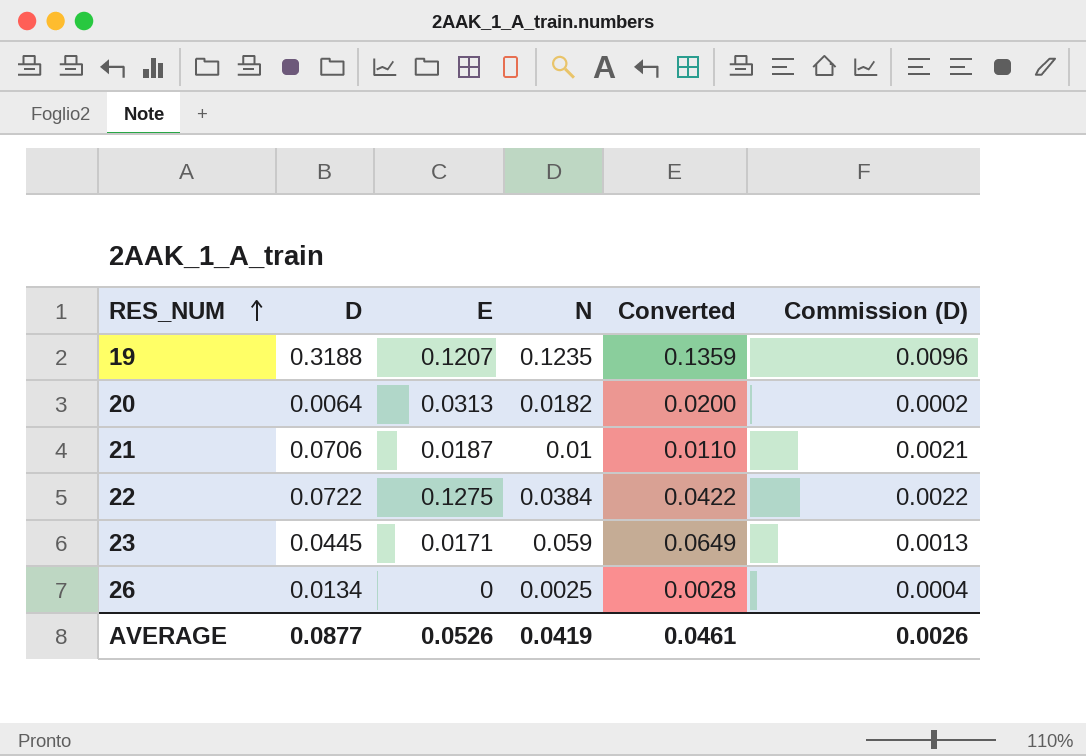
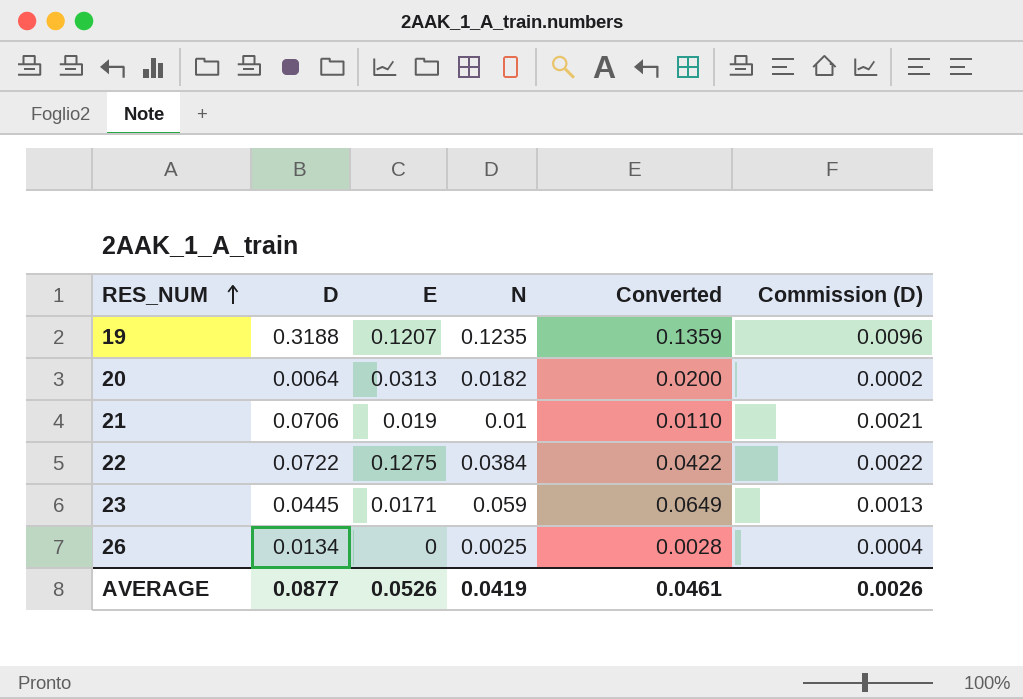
21 | E: 0.0187 -> 0.019

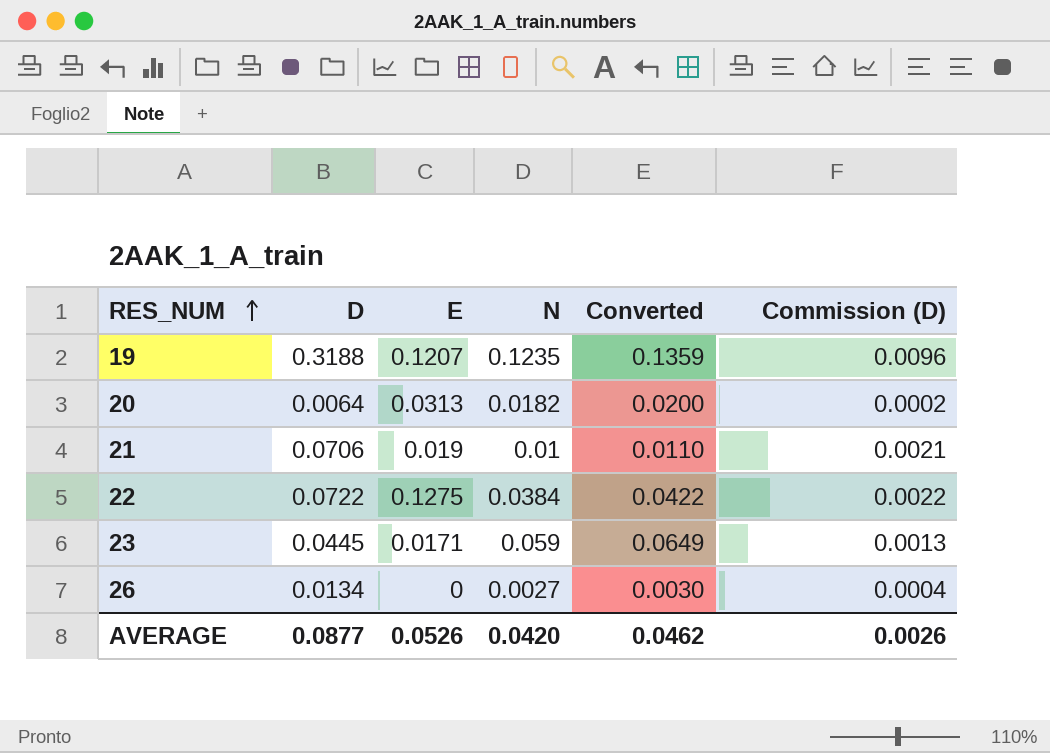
26 | N: 0.0025 -> 0.0027
26 | Converted: 0.0028 -> 0.0030
AVERAGE | N: 0.0419 -> 0.0420
AVERAGE | Converted: 0.0461 -> 0.0462

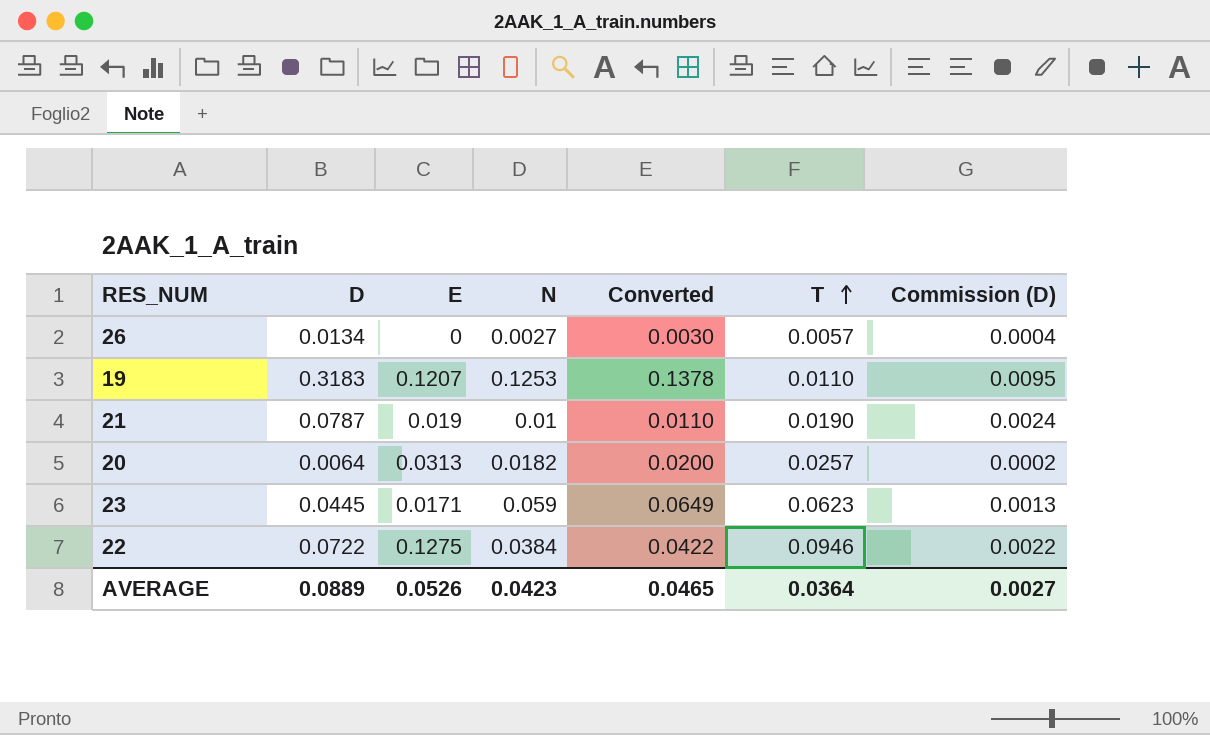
row order: RES_NUM ascending -> T ascending
column T | position: none -> 6
19 | D: 0.3188 -> 0.3183
19 | N: 0.1235 -> 0.1253
19 | Converted: 0.1359 -> 0.1378
19 | Commission (D): 0.0096 -> 0.0095
21 | D: 0.0706 -> 0.0787
21 | Commission (D): 0.0021 -> 0.0024
AVERAGE | D: 0.0877 -> 0.0889
AVERAGE | N: 0.0420 -> 0.0423
AVERAGE | Converted: 0.0462 -> 0.0465
AVERAGE | Commission (D): 0.0026 -> 0.0027

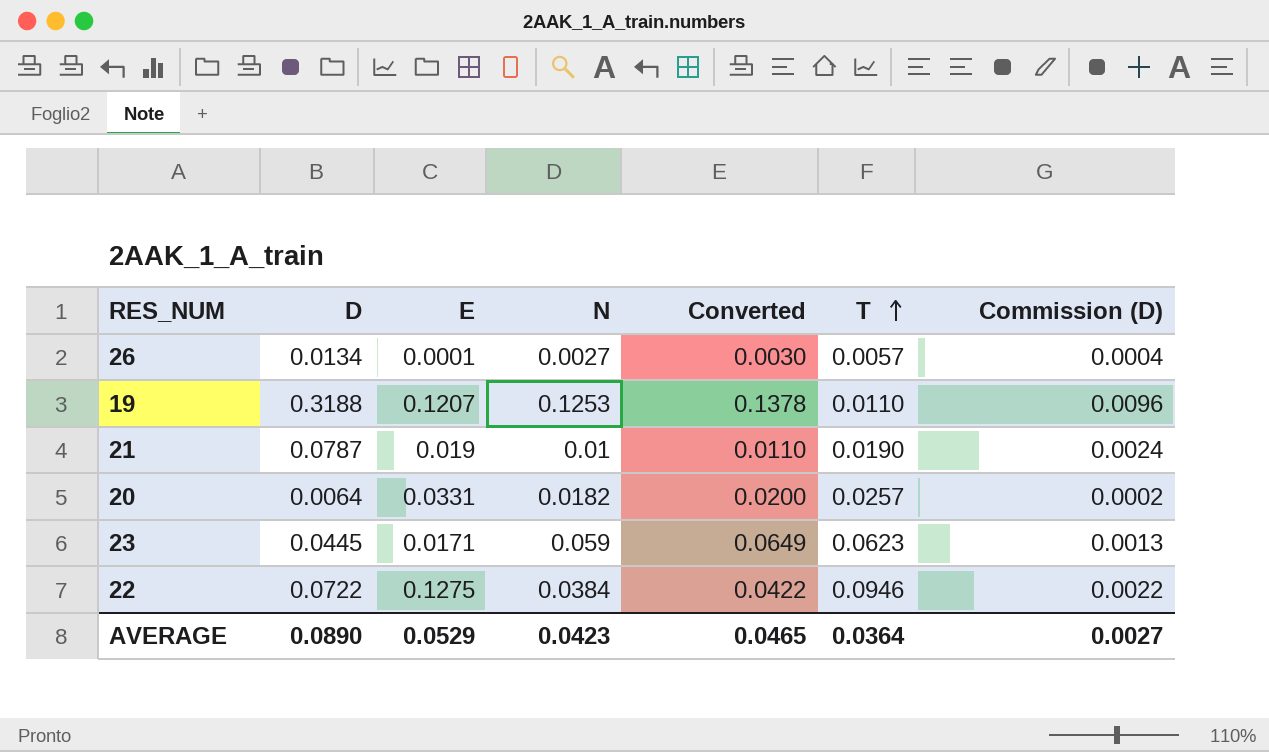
26 | E: 0 -> 0.0001
19 | D: 0.3183 -> 0.3188
19 | Commission (D): 0.0095 -> 0.0096
20 | E: 0.0313 -> 0.0331
AVERAGE | D: 0.0889 -> 0.0890
AVERAGE | E: 0.0526 -> 0.0529

